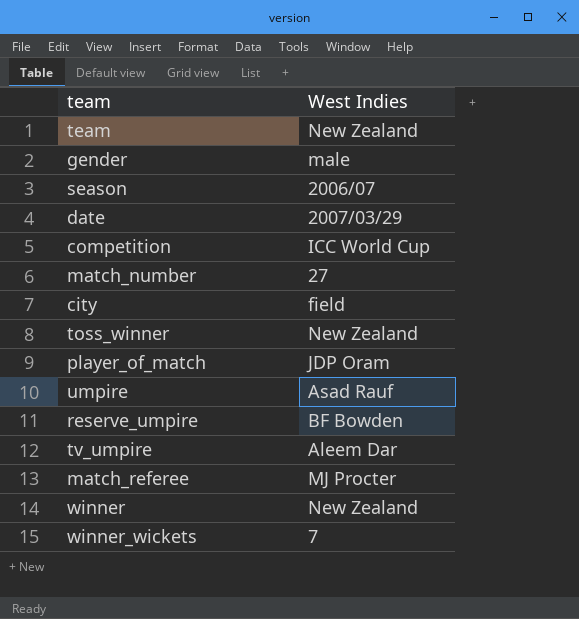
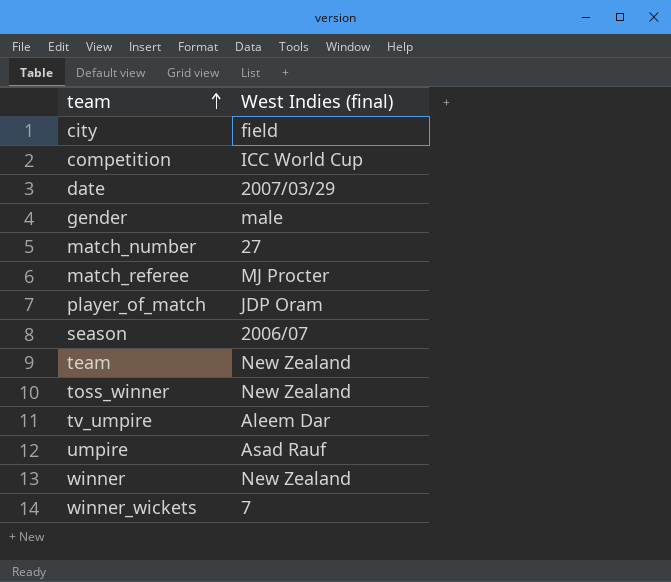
row order: none -> team ascending
column name: West Indies -> West Indies (final)
row reserve_umpire: BF Bowden -> none

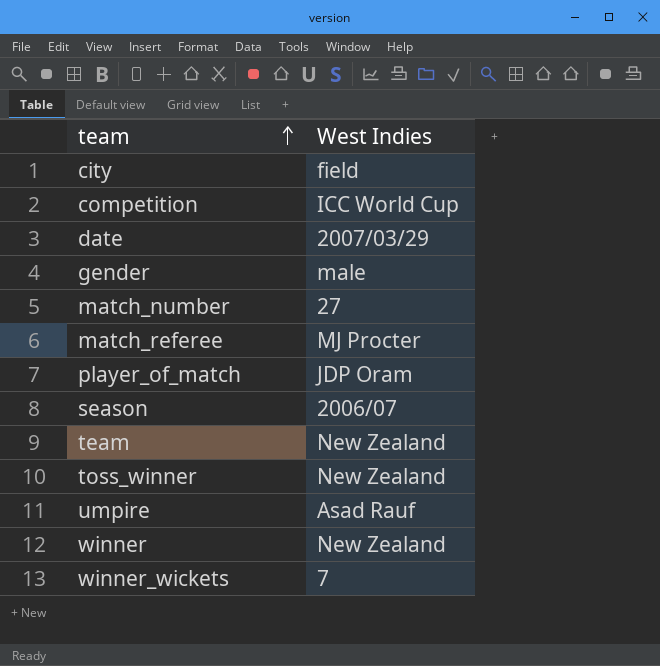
column name: West Indies (final) -> West Indies
row tv_umpire: Aleem Dar -> none

